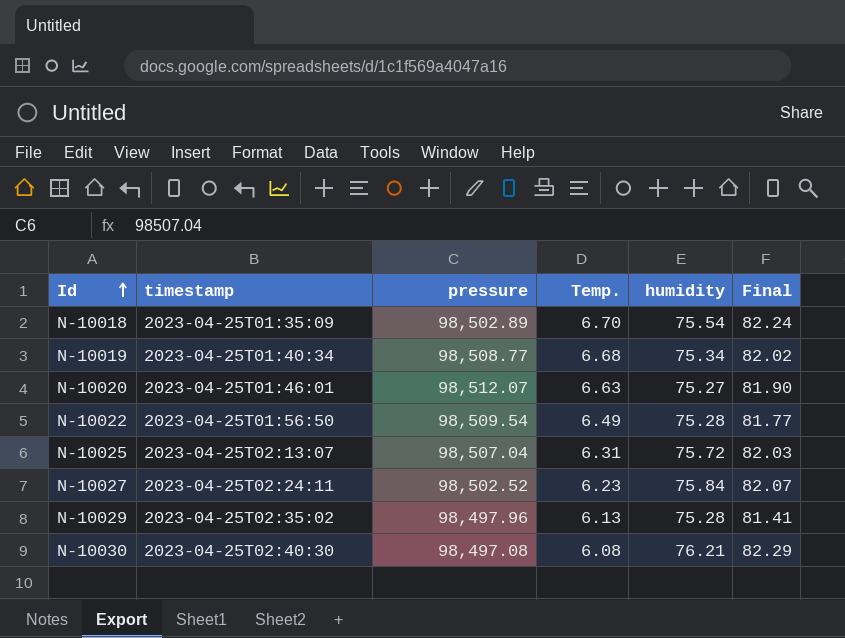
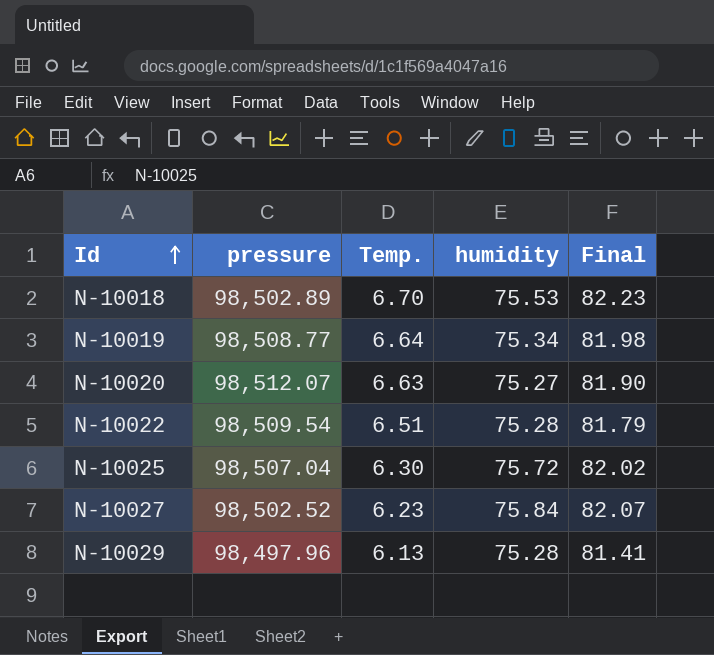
column timestamp | position: 2 -> none
row N-10030: 2023-04-25T02:40:30 | 98,497.08 | 6.08 | 76.21 | 82.29 -> none
N-10018 | humidity: 75.54 -> 75.53
N-10018 | Final: 82.24 -> 82.23
N-10019 | Temp.: 6.68 -> 6.64
N-10019 | Final: 82.02 -> 81.98
N-10022 | Temp.: 6.49 -> 6.51
N-10022 | Final: 81.77 -> 81.79
N-10025 | Temp.: 6.31 -> 6.30
N-10025 | Final: 82.03 -> 82.02

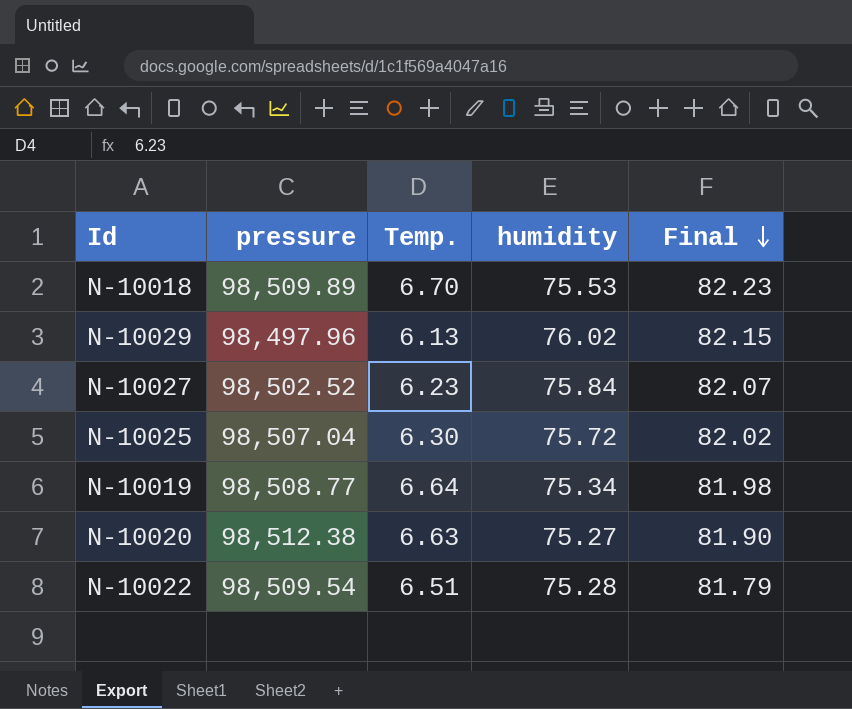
row order: Id ascending -> Final descending
N-10018 | pressure: 98,502.89 -> 98,509.89
N-10029 | humidity: 75.28 -> 76.02
N-10029 | Final: 81.41 -> 82.15
N-10020 | pressure: 98,512.07 -> 98,512.38

